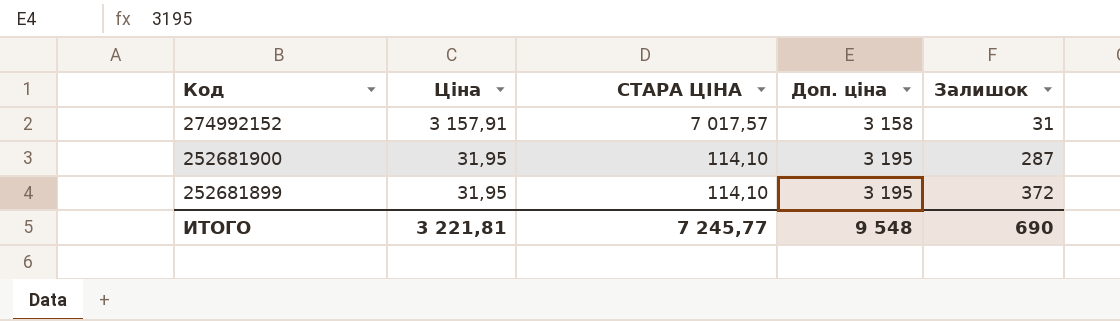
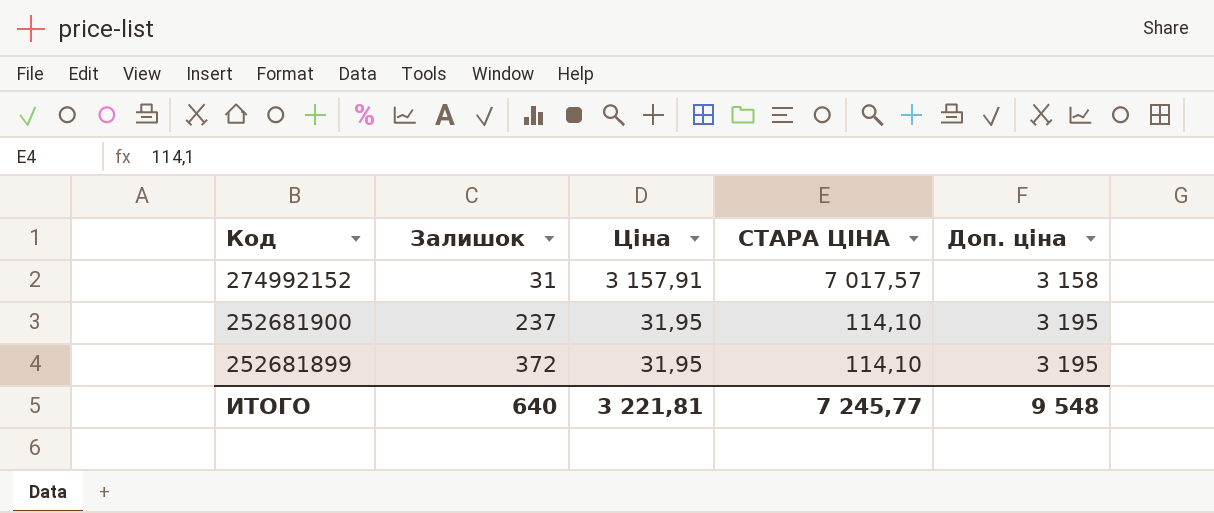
column Залишок | position: 5 -> 2
252681900 | Залишок: 287 -> 237
ИТОГО | Залишок: 690 -> 640

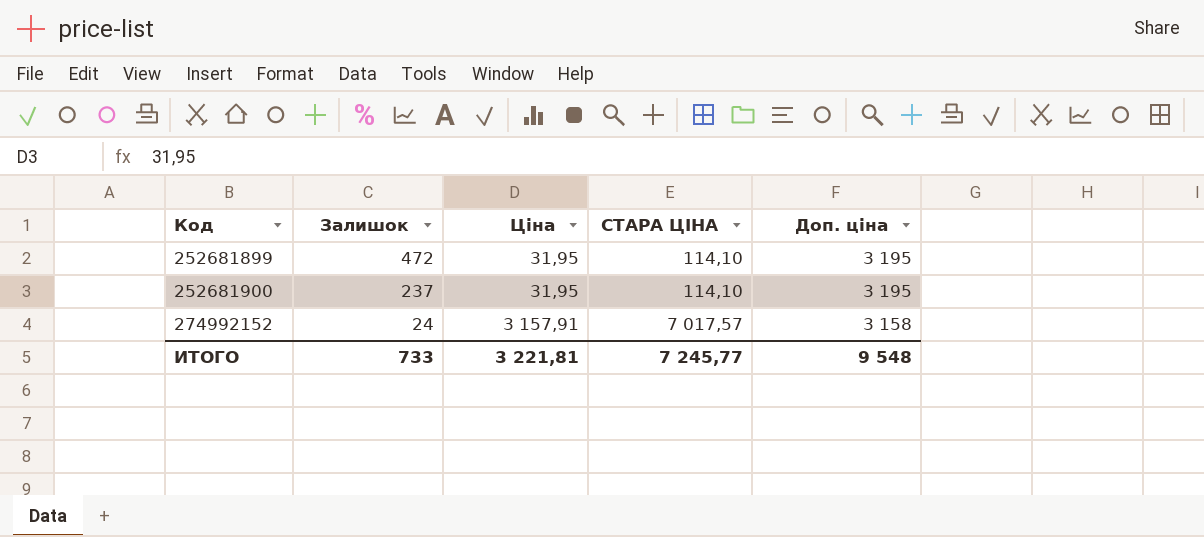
row order: Код descending -> Код ascending
252681899 | Залишок: 372 -> 472
274992152 | Залишок: 31 -> 24
ИТОГО | Залишок: 640 -> 733

